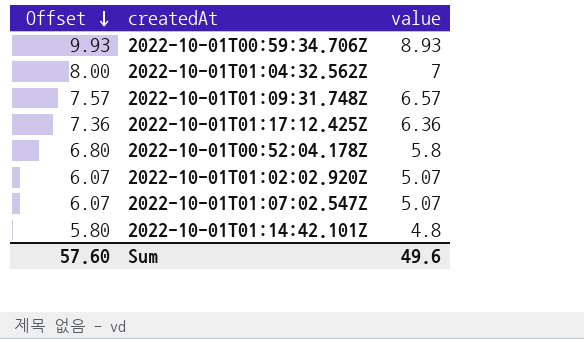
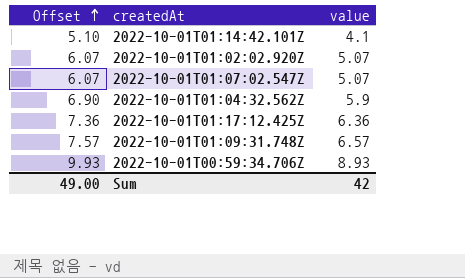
row order: Offset descending -> Offset ascending
row 2022-10-01T00:52:04.178Z: 6.80 | 5.8 -> none
2022-10-01T01:14:42.101Z | Offset: 5.80 -> 5.10
2022-10-01T01:14:42.101Z | value: 4.8 -> 4.1
2022-10-01T01:04:32.562Z | Offset: 8.00 -> 6.90
2022-10-01T01:04:32.562Z | value: 7 -> 5.9
Sum | Offset: 57.60 -> 49.00
Sum | value: 49.6 -> 42

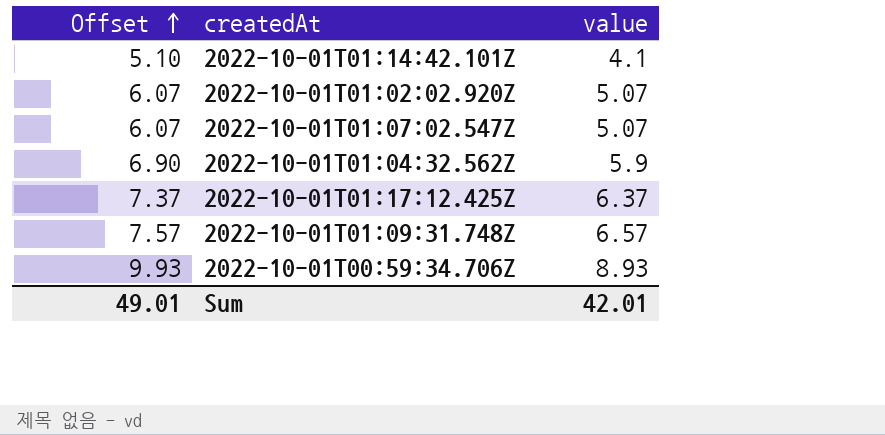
2022-10-01T01:17:12.425Z | Offset: 7.36 -> 7.37
2022-10-01T01:17:12.425Z | value: 6.36 -> 6.37
Sum | Offset: 49.00 -> 49.01
Sum | value: 42 -> 42.01

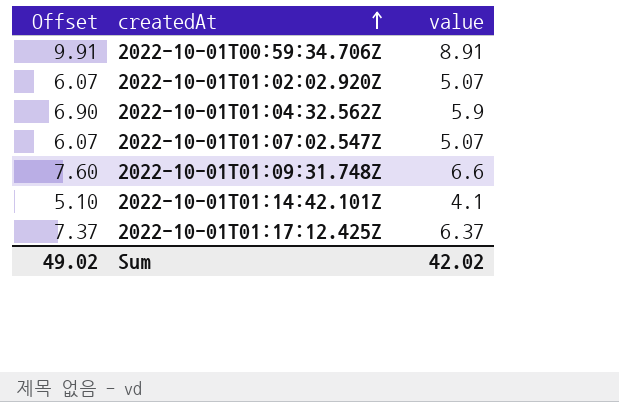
row order: Offset ascending -> createdAt ascending
2022-10-01T00:59:34.706Z | Offset: 9.93 -> 9.91
2022-10-01T00:59:34.706Z | value: 8.93 -> 8.91
2022-10-01T01:09:31.748Z | Offset: 7.57 -> 7.60
2022-10-01T01:09:31.748Z | value: 6.57 -> 6.6
Sum | Offset: 49.01 -> 49.02
Sum | value: 42.01 -> 42.02

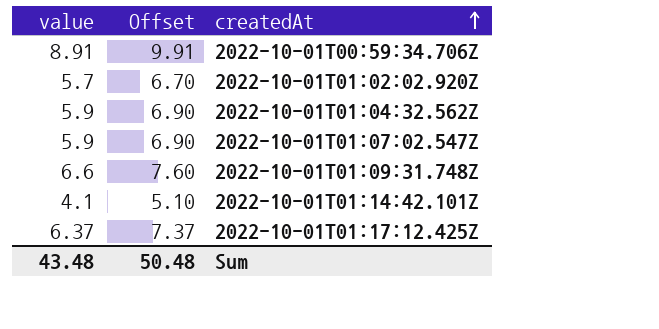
column value | position: 3 -> 1
2022-10-01T01:02:02.920Z | value: 5.07 -> 5.7
2022-10-01T01:02:02.920Z | Offset: 6.07 -> 6.70
2022-10-01T01:07:02.547Z | value: 5.07 -> 5.9
2022-10-01T01:07:02.547Z | Offset: 6.07 -> 6.90
Sum | value: 42.02 -> 43.48
Sum | Offset: 49.02 -> 50.48

